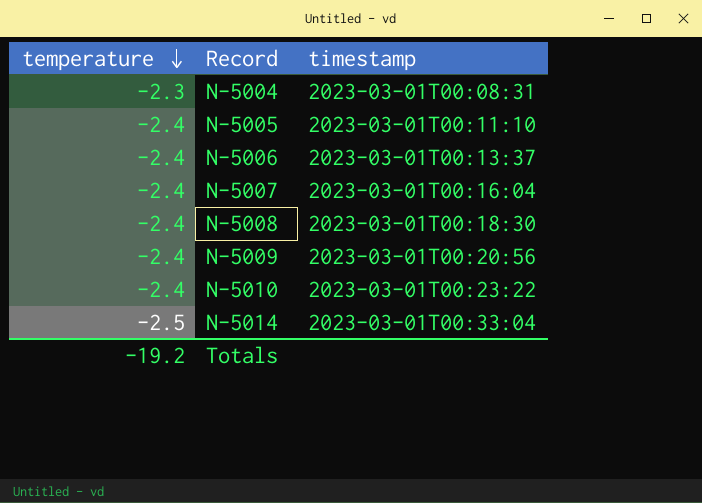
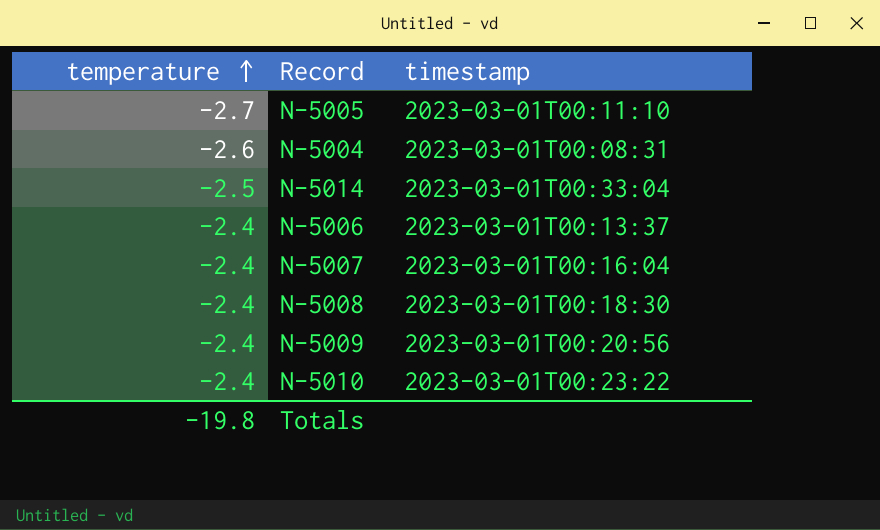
row order: temperature descending -> temperature ascending
N-5005 | temperature: -2.4 -> -2.7
N-5004 | temperature: -2.3 -> -2.6
Totals | temperature: -19.2 -> -19.8

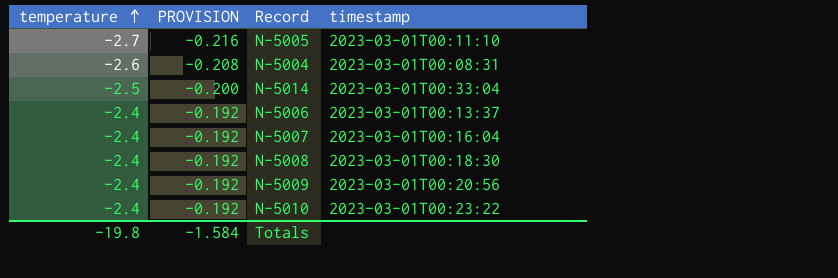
column PROVISION | formula: none -> [temperature] * 0.08

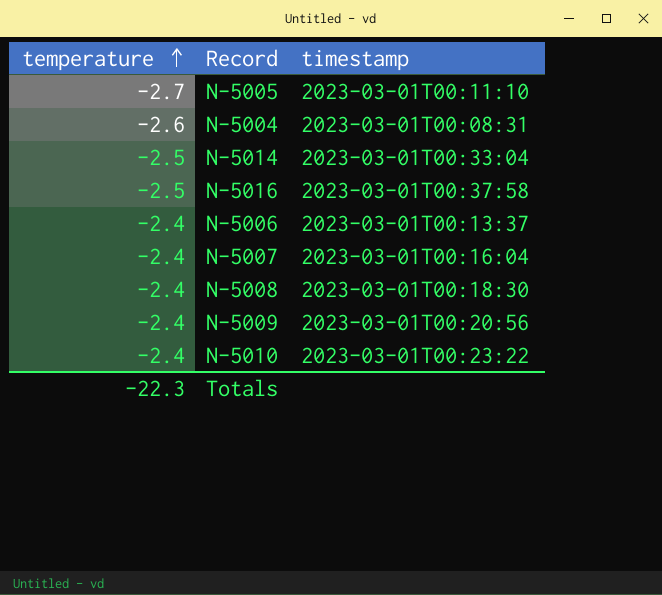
column PROVISION | formula: [temperature] * 0.08 -> none
row N-5016: none -> -2.5 | 2023-03-01T00:37:58
Totals | temperature: -19.8 -> -22.3

